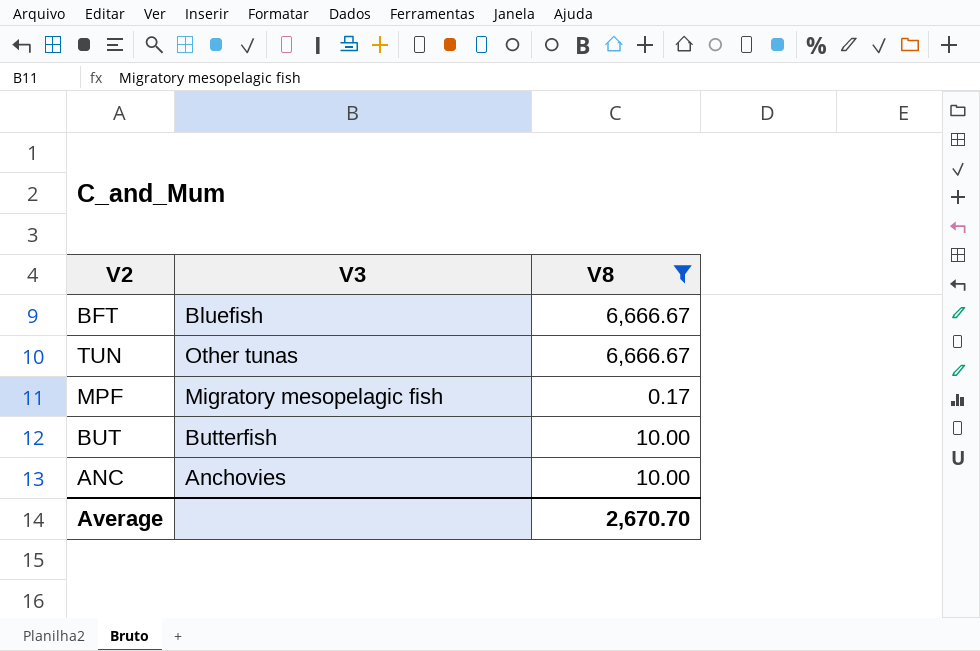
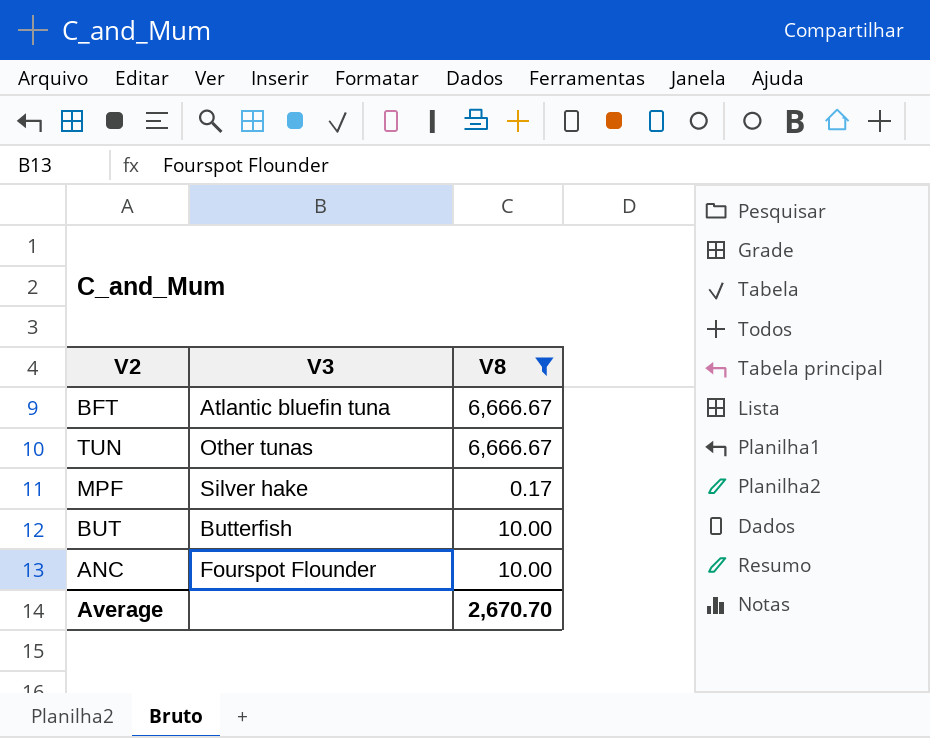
BFT | V3: Bluefish -> Atlantic bluefin tuna
MPF | V3: Migratory mesopelagic fish -> Silver hake
ANC | V3: Anchovies -> Fourspot Flounder

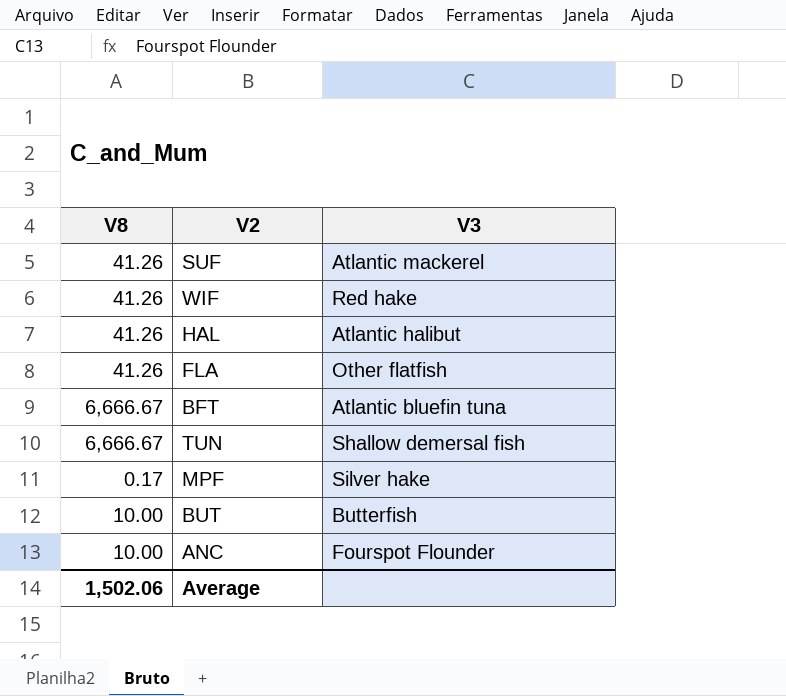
filter: V8 != 41.26 -> none
column V8 | position: 3 -> 1
TUN | V3: Other tunas -> Shallow demersal fish
Average | V8: 2,670.70 -> 1,502.06

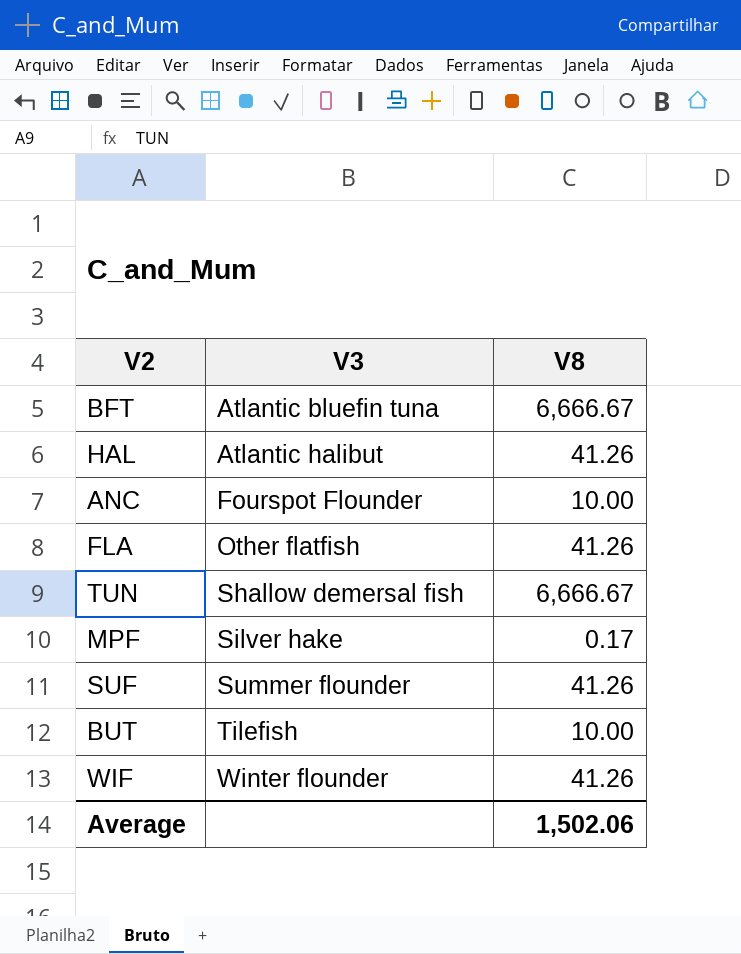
row order: none -> V3 ascending
column V8 | position: 1 -> 3
SUF | V3: Atlantic mackerel -> Summer flounder
BUT | V3: Butterfish -> Tilefish
WIF | V3: Red hake -> Winter flounder

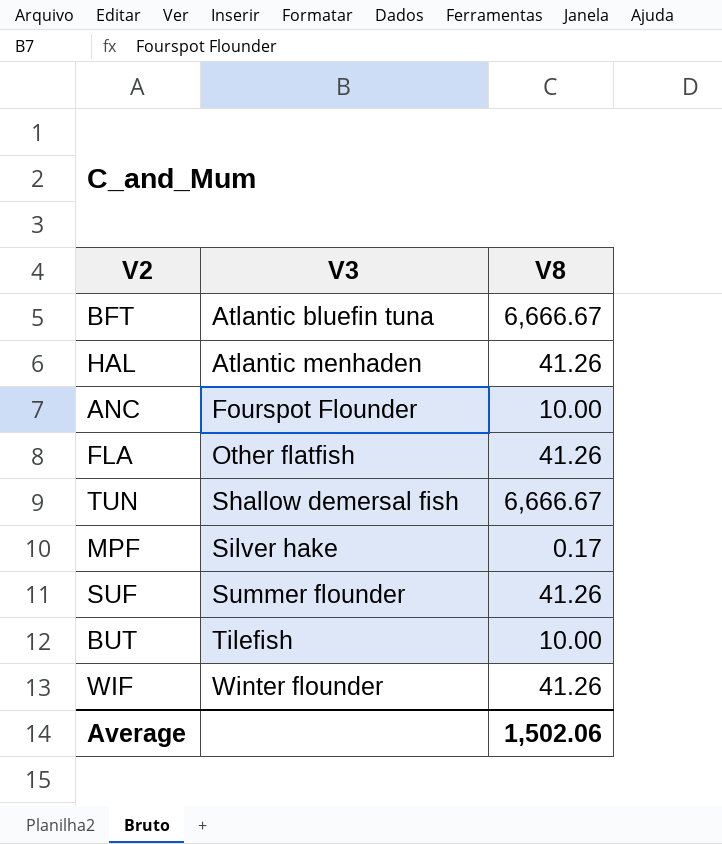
HAL | V3: Atlantic halibut -> Atlantic menhaden

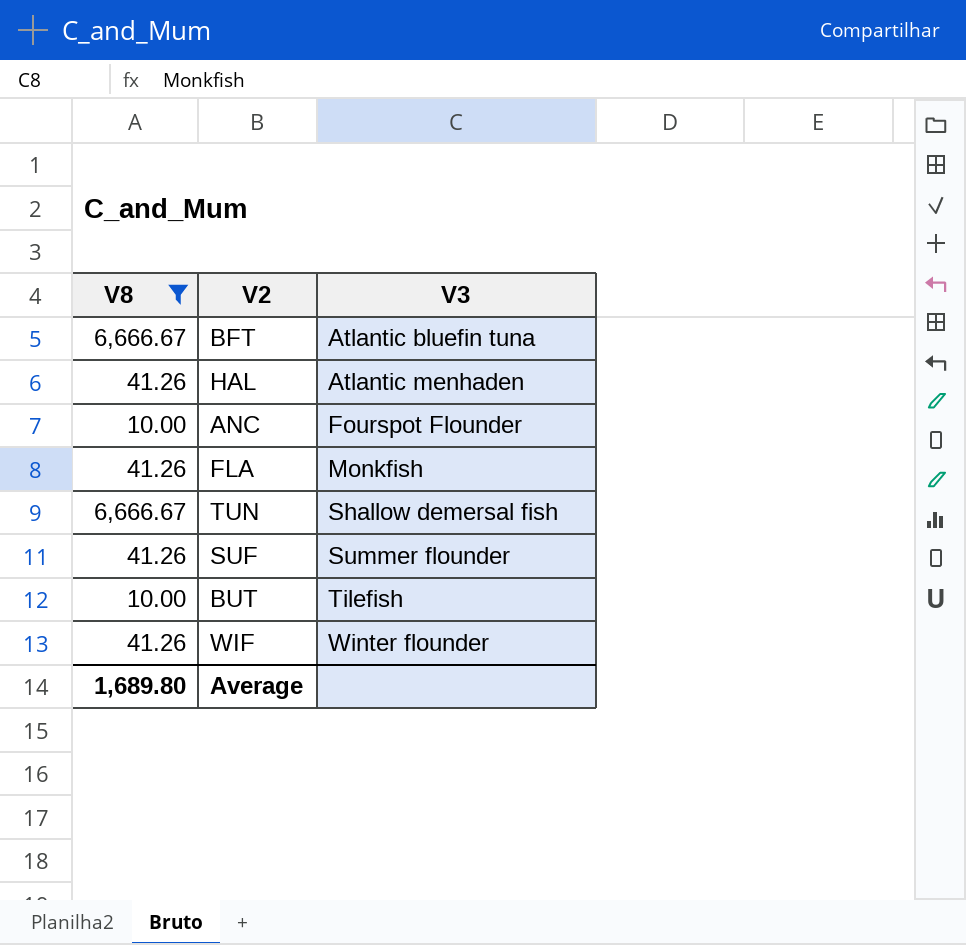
filter: none -> V8 != 0.17
column V8 | position: 3 -> 1
FLA | V3: Other flatfish -> Monkfish
Average | V8: 1,502.06 -> 1,689.80

